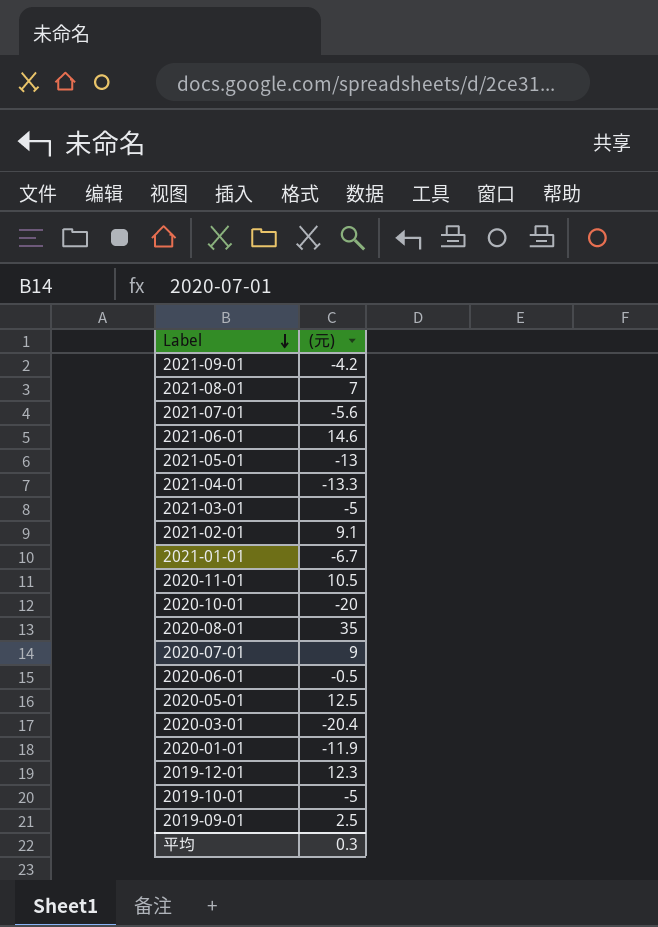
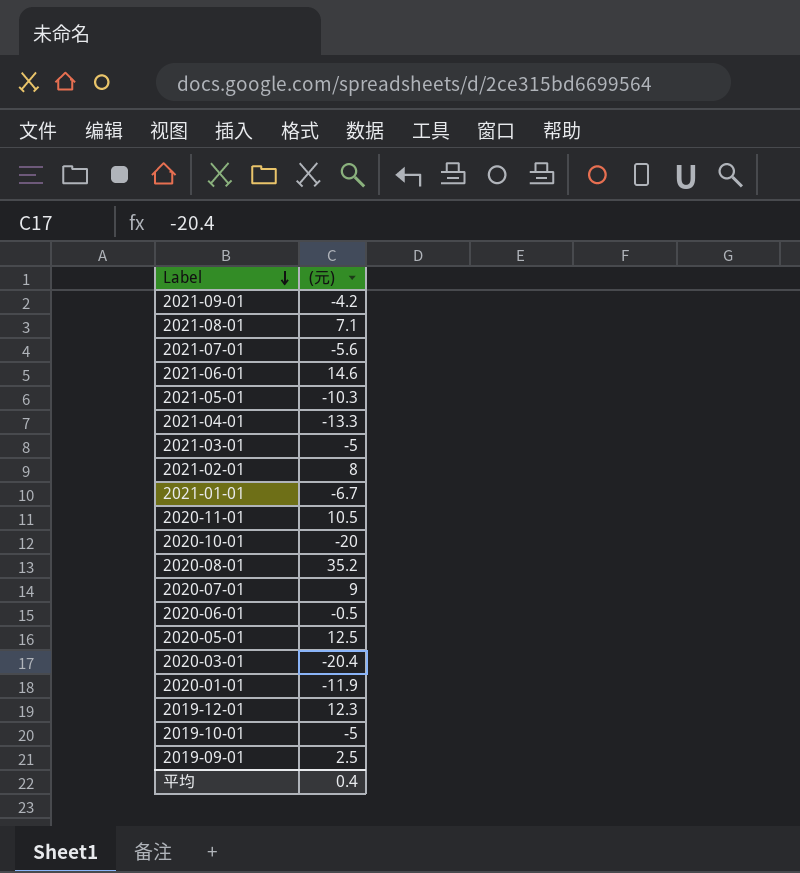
2021-08-01 | (元): 7 -> 7.1
2021-05-01 | (元): -13 -> -10.3
2021-02-01 | (元): 9.1 -> 8
2020-08-01 | (元): 35 -> 35.2
平均 | (元): 0.3 -> 0.4

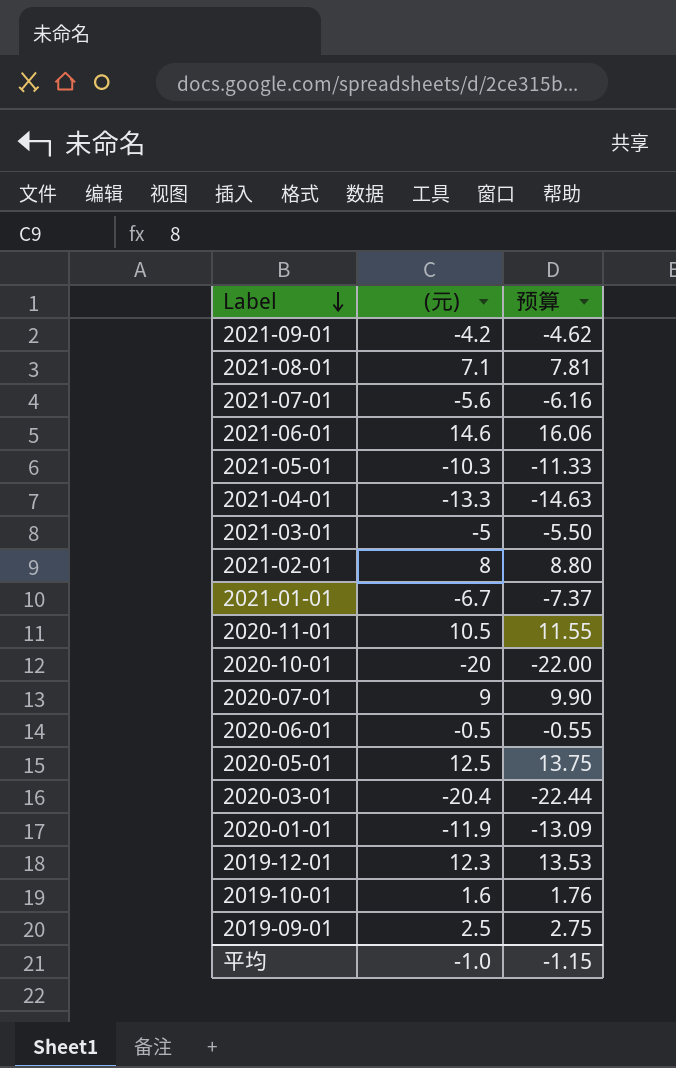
column 预算 | formula: none -> [(元)] * 1.1
row 2020-08-01: 35.2 -> none
2019-10-01 | (元): -5 -> 1.6
平均 | (元): 0.4 -> -1.0

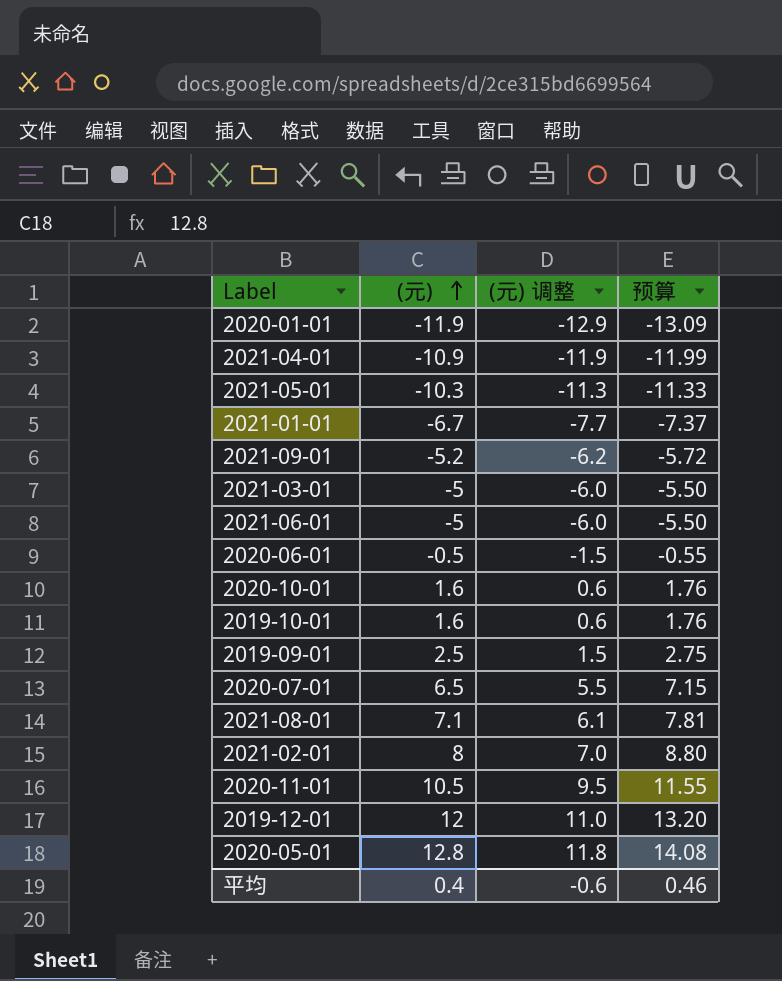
row order: Label descending -> (元) ascending
column (元) 调整 | formula: none -> [(元)] - 1
row 2021-07-01: -5.6 | -6.16 -> none
row 2020-03-01: -20.4 | -22.44 -> none
2021-04-01 | (元): -13.3 -> -10.9
2021-04-01 | 预算: -14.63 -> -11.99
2021-09-01 | (元): -4.2 -> -5.2
2021-09-01 | 预算: -4.62 -> -5.72
2021-06-01 | (元): 14.6 -> -5
2021-06-01 | 预算: 16.06 -> -5.50
2020-10-01 | (元): -20 -> 1.6
2020-10-01 | 预算: -22.00 -> 1.76
2020-07-01 | (元): 9 -> 6.5
2020-07-01 | 预算: 9.90 -> 7.15
2019-12-01 | (元): 12.3 -> 12
2019-12-01 | 预算: 13.53 -> 13.20
2020-05-01 | (元): 12.5 -> 12.8
2020-05-01 | 预算: 13.75 -> 14.08
平均 | (元): -1.0 -> 0.4
平均 | 预算: -1.15 -> 0.46

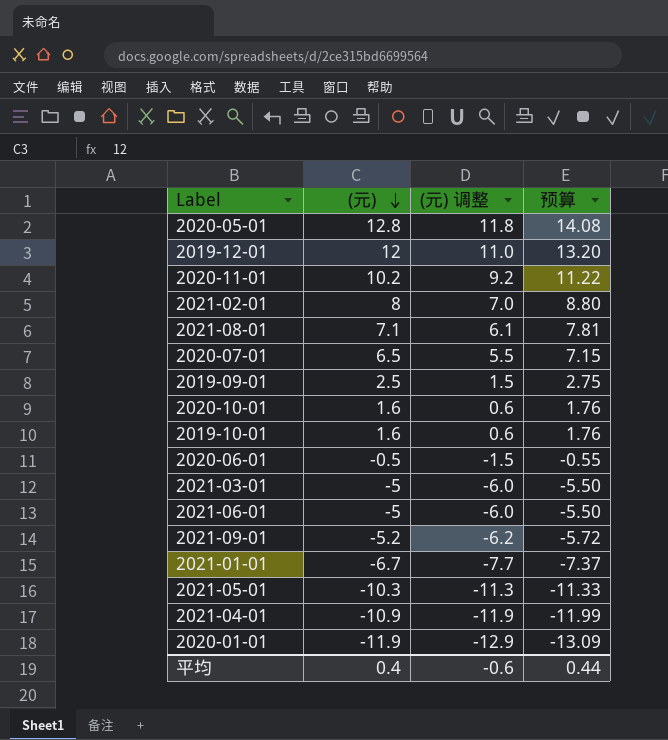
row order: (元) ascending -> (元) descending
2020-11-01 | (元): 10.5 -> 10.2
2020-11-01 | (元) 调整: 9.5 -> 9.2
2020-11-01 | 预算: 11.55 -> 11.22
平均 | 预算: 0.46 -> 0.44

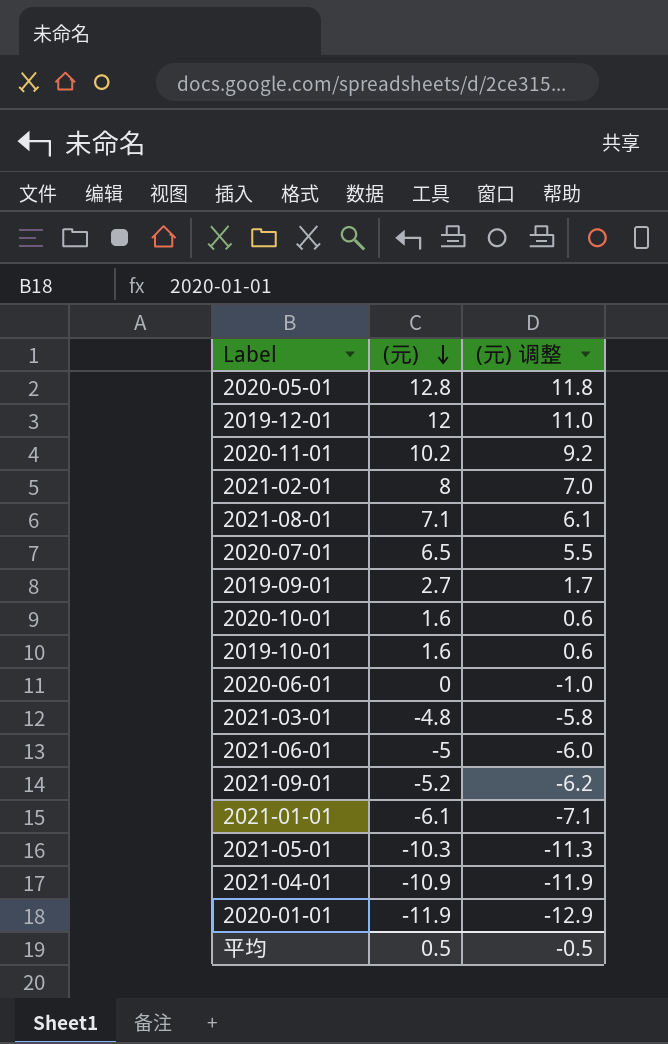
column 预算 | formula: [(元)] * 1.1 -> none
2019-09-01 | (元): 2.5 -> 2.7
2019-09-01 | (元) 调整: 1.5 -> 1.7
2020-06-01 | (元): -0.5 -> 0
2020-06-01 | (元) 调整: -1.5 -> -1.0
2021-03-01 | (元): -5 -> -4.8
2021-03-01 | (元) 调整: -6.0 -> -5.8
2021-01-01 | (元): -6.7 -> -6.1
2021-01-01 | (元) 调整: -7.7 -> -7.1
平均 | (元): 0.4 -> 0.5
平均 | (元) 调整: -0.6 -> -0.5

